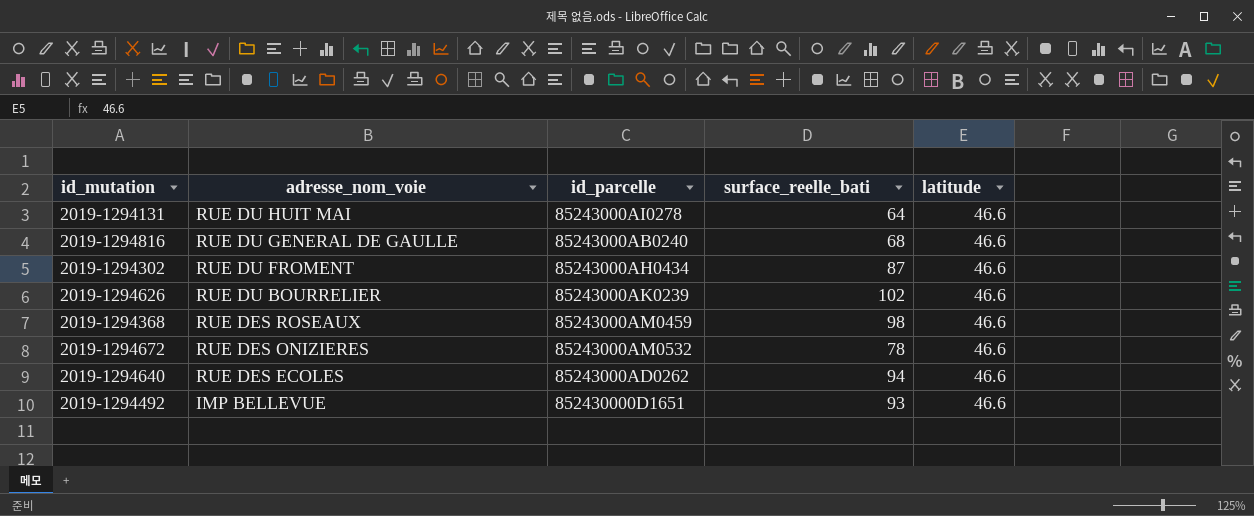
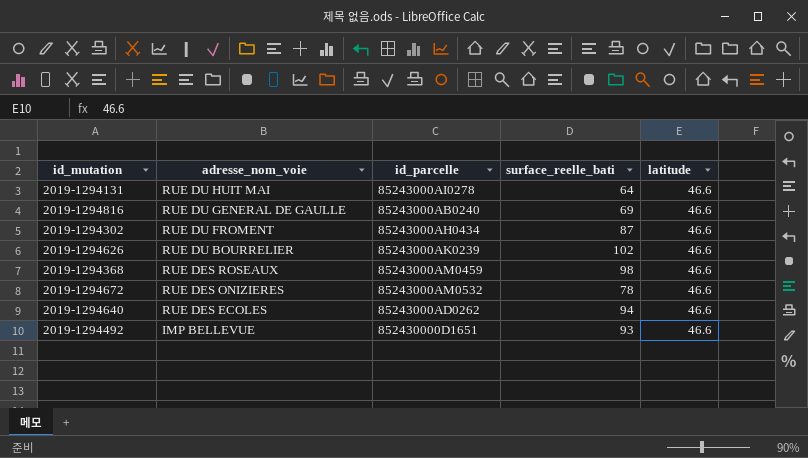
2019-1294816 | surface_reelle_bati: 68 -> 69

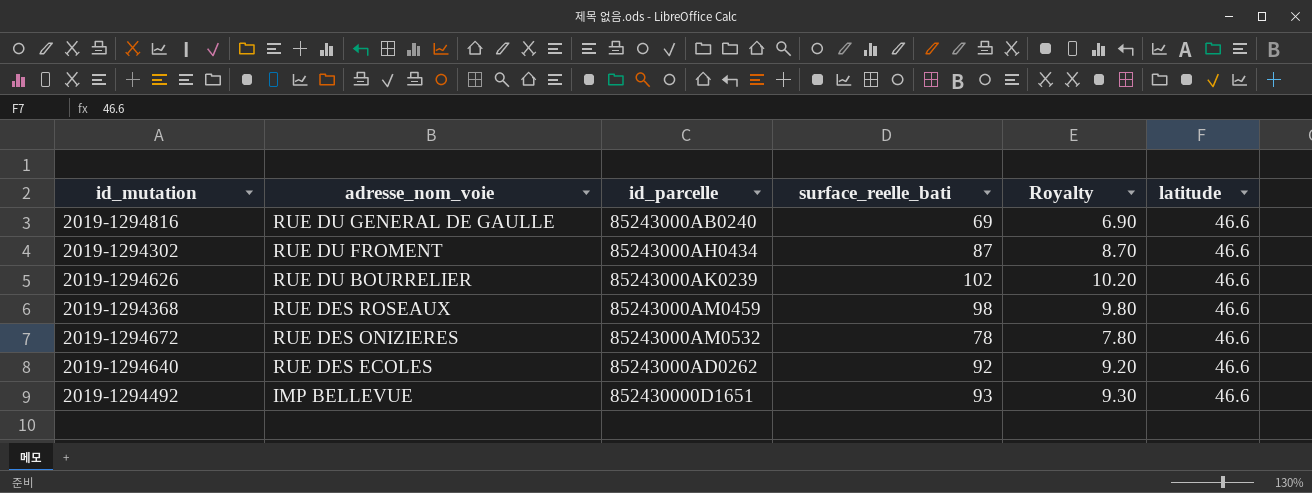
column Royalty | formula: none -> [surface_reelle_bati] * 0.1
row 2019-1294131: RUE DU HUIT MAI | 85243000AI0278 | 64 | 46.6 -> none
2019-1294640 | surface_reelle_bati: 94 -> 92

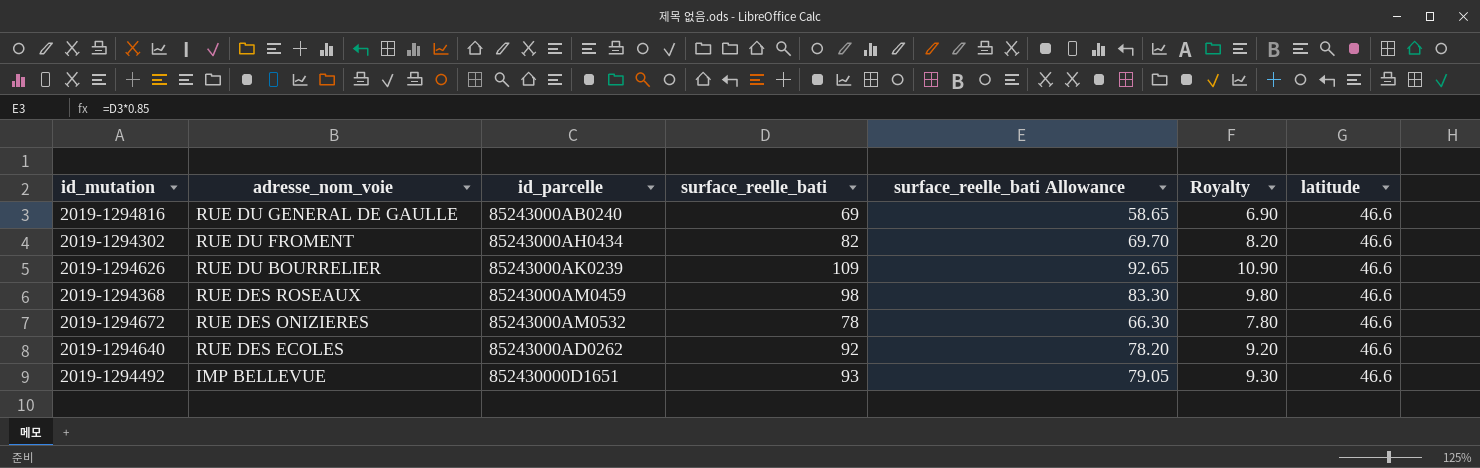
column surface_reelle_bati Allowance | formula: none -> [surface_reelle_bati] * 0.85
2019-1294302 | surface_reelle_bati: 87 -> 82
2019-1294302 | Royalty: 8.70 -> 8.20
2019-1294626 | surface_reelle_bati: 102 -> 109
2019-1294626 | Royalty: 10.20 -> 10.90

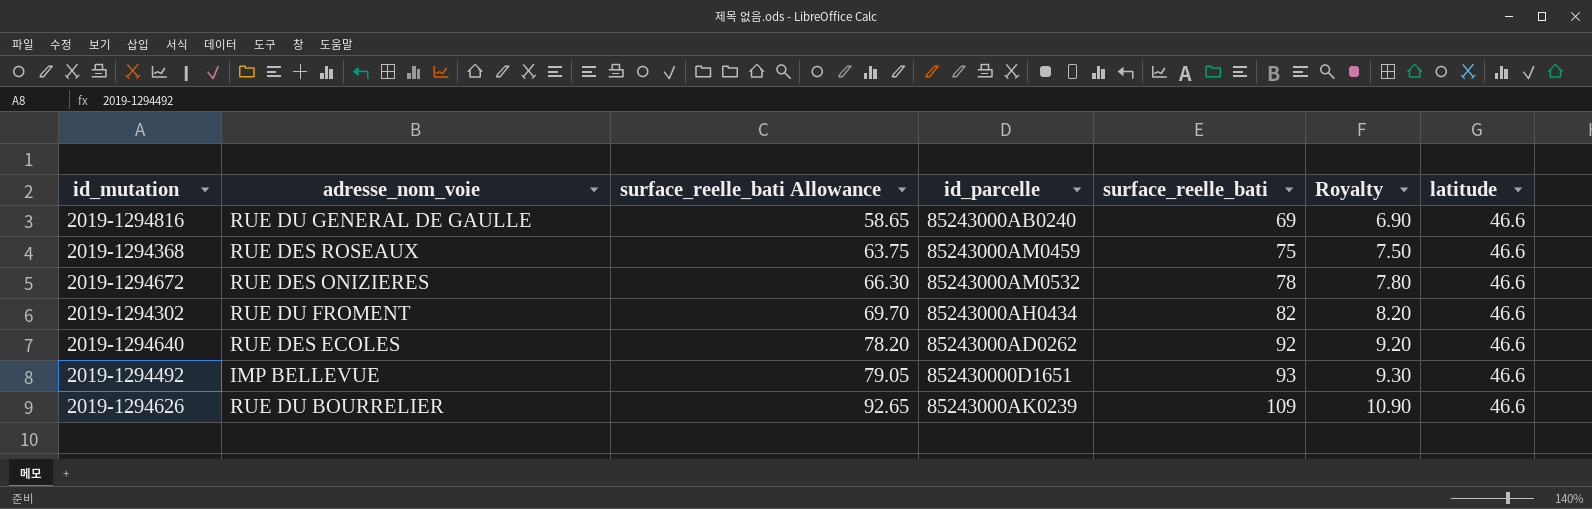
row order: adresse_nom_voie descending -> surface_reelle_bati Allowance ascending
column surface_reelle_bati Allowance | position: 5 -> 3
2019-1294368 | surface_reelle_bati Allowance: 83.30 -> 63.75
2019-1294368 | surface_reelle_bati: 98 -> 75
2019-1294368 | Royalty: 9.80 -> 7.50

